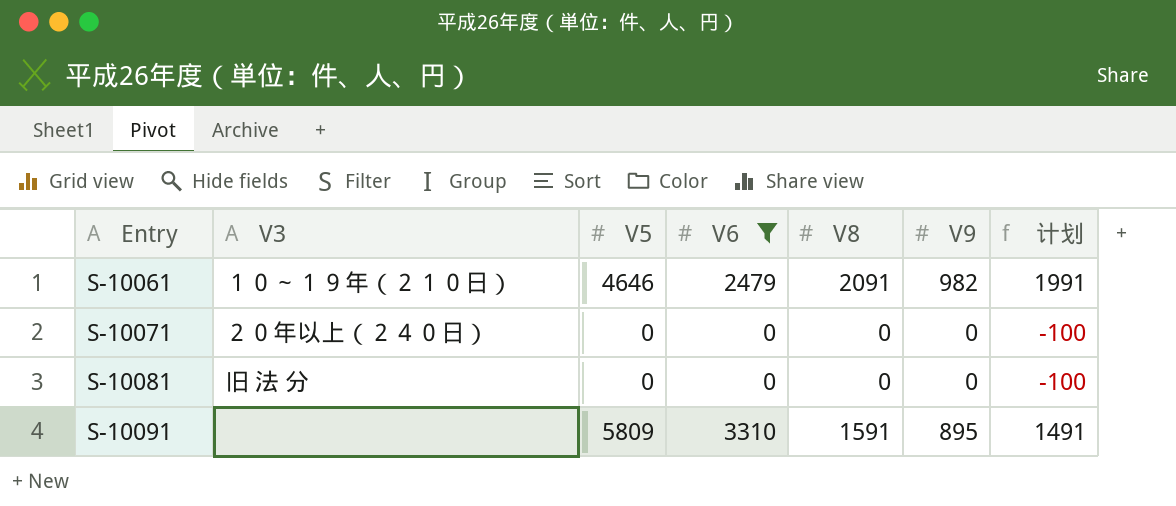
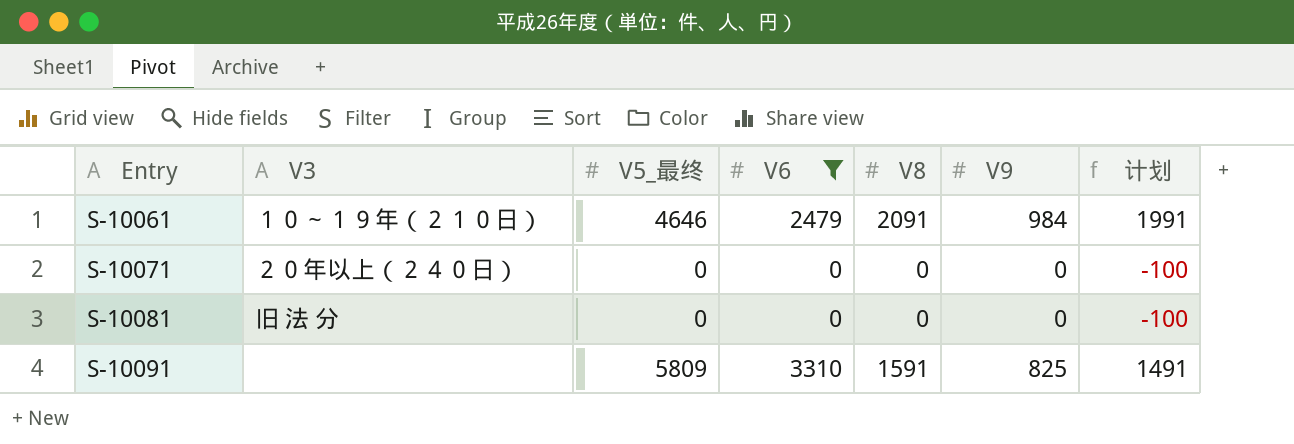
column name: V5 -> V5_最终
S-10061 | V9: 982 -> 984
S-10091 | V9: 895 -> 825

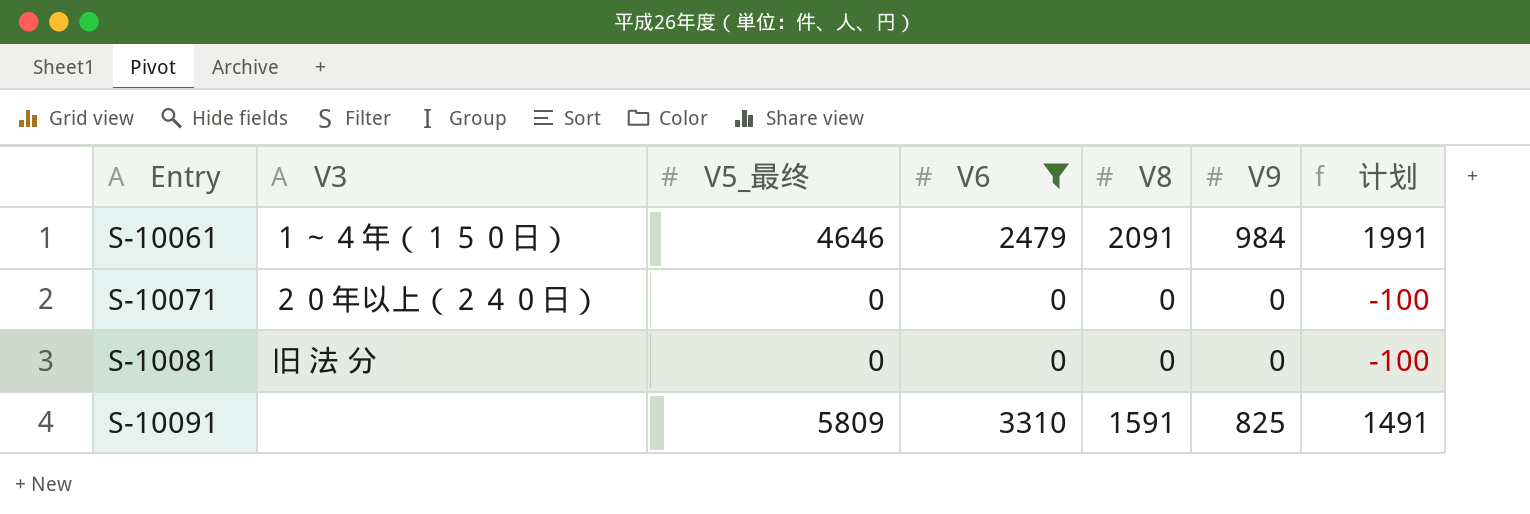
S-10061 | V3: １０～１９年（２１０日） -> １～４年（１５０日）

